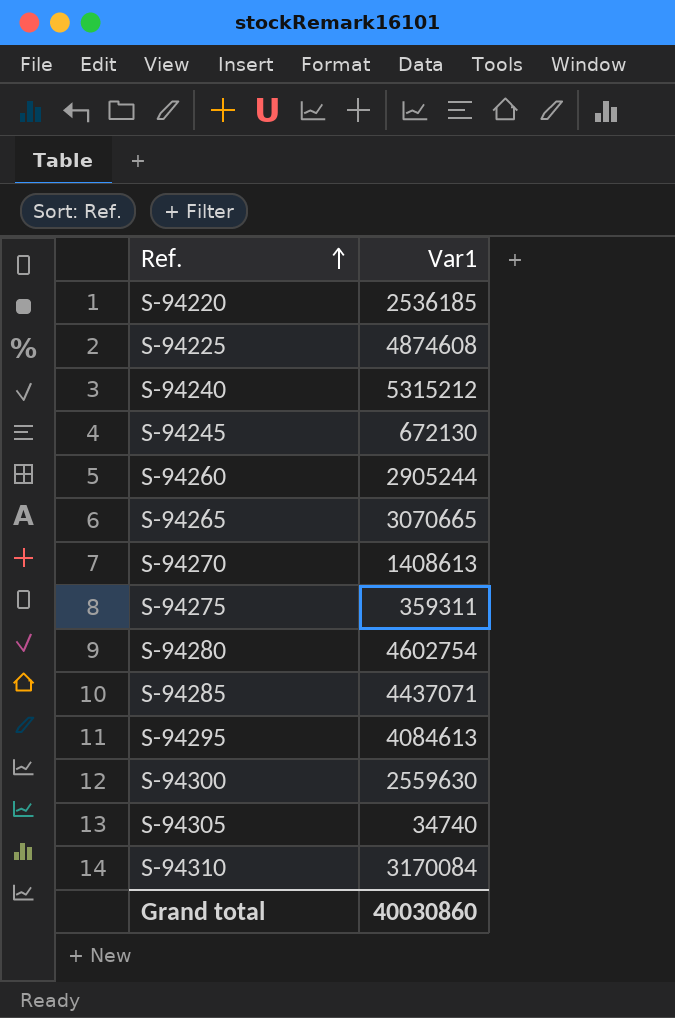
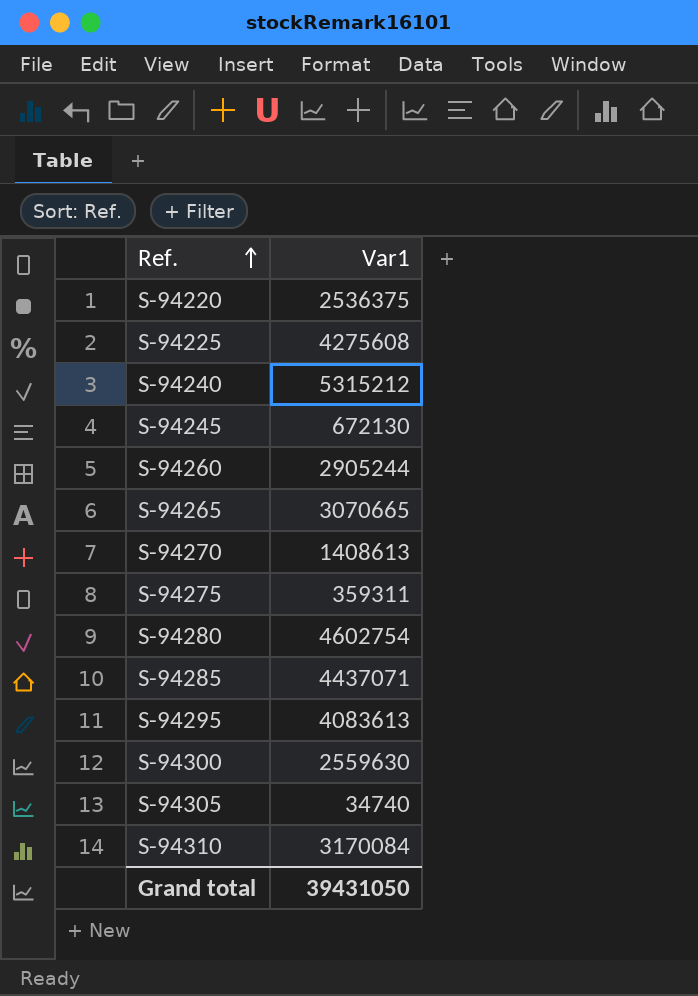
S-94220 | Var1: 2536185 -> 2536375
S-94225 | Var1: 4874608 -> 4275608
S-94295 | Var1: 4084613 -> 4083613
Grand total | Var1: 40030860 -> 39431050

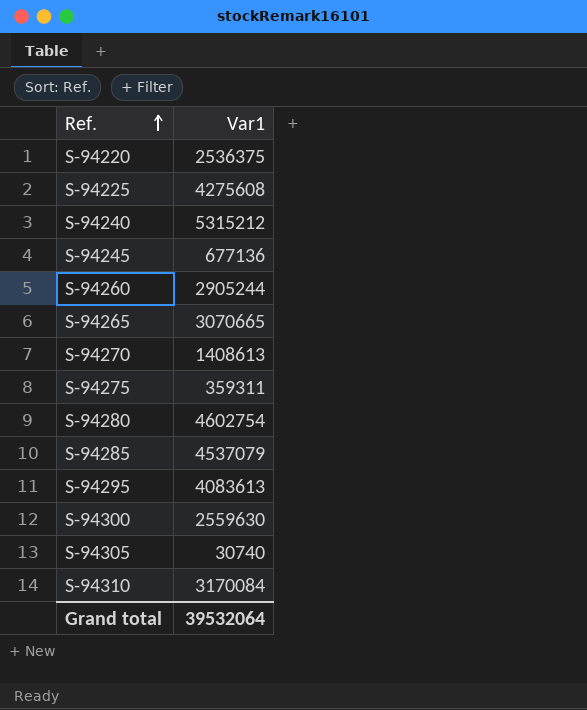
S-94245 | Var1: 672130 -> 677136
S-94285 | Var1: 4437071 -> 4537079
S-94305 | Var1: 34740 -> 30740
Grand total | Var1: 39431050 -> 39532064

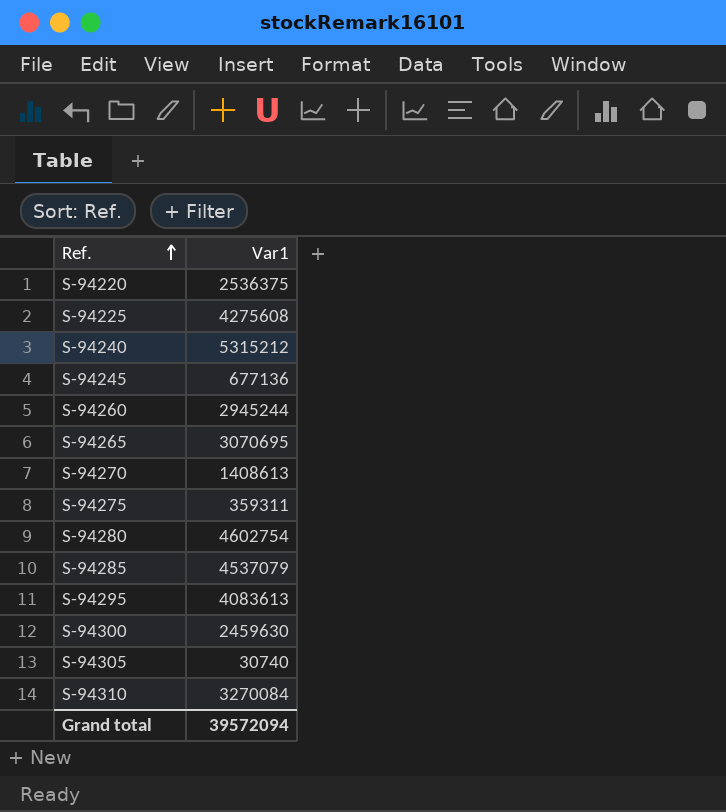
S-94260 | Var1: 2905244 -> 2945244
S-94265 | Var1: 3070665 -> 3070695
S-94300 | Var1: 2559630 -> 2459630
S-94310 | Var1: 3170084 -> 3270084
Grand total | Var1: 39532064 -> 39572094

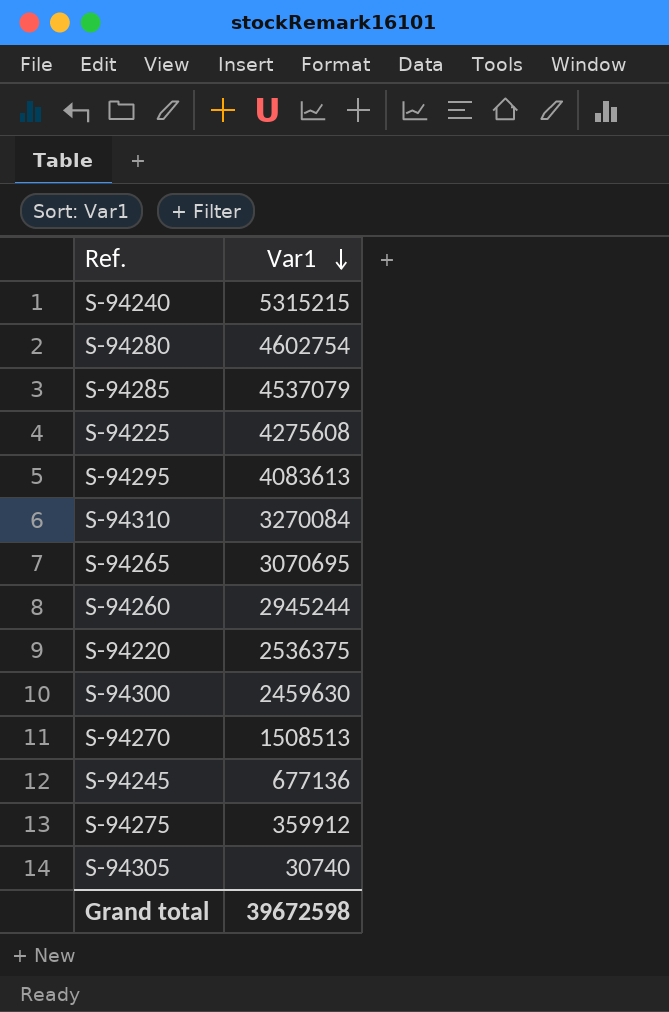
row order: Ref. ascending -> Var1 descending
S-94240 | Var1: 5315212 -> 5315215
S-94270 | Var1: 1408613 -> 1508513
S-94275 | Var1: 359311 -> 359912
Grand total | Var1: 39572094 -> 39672598

